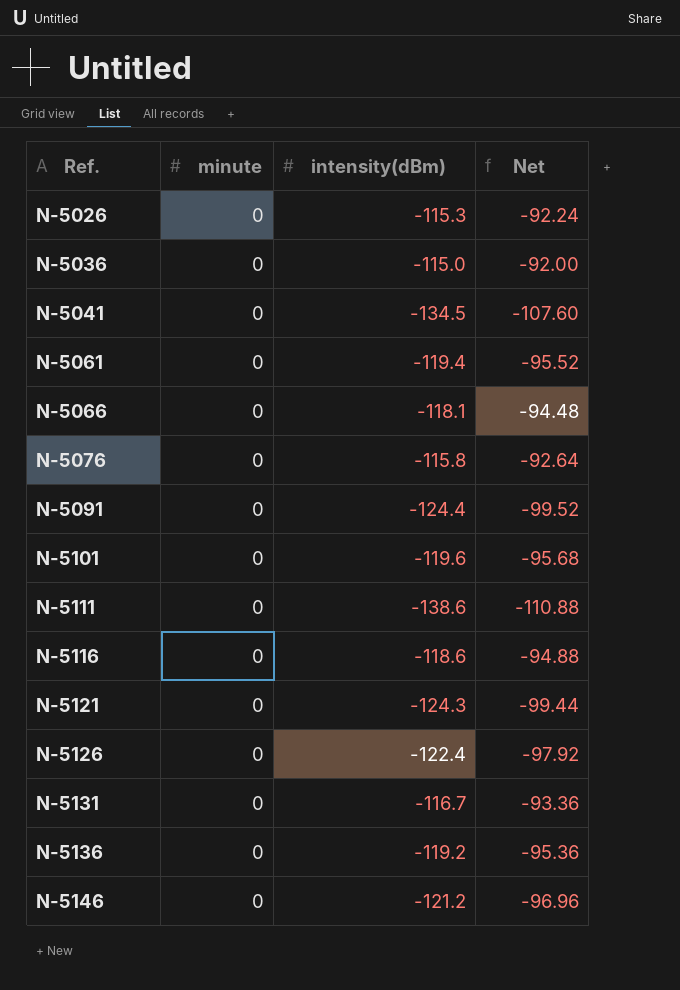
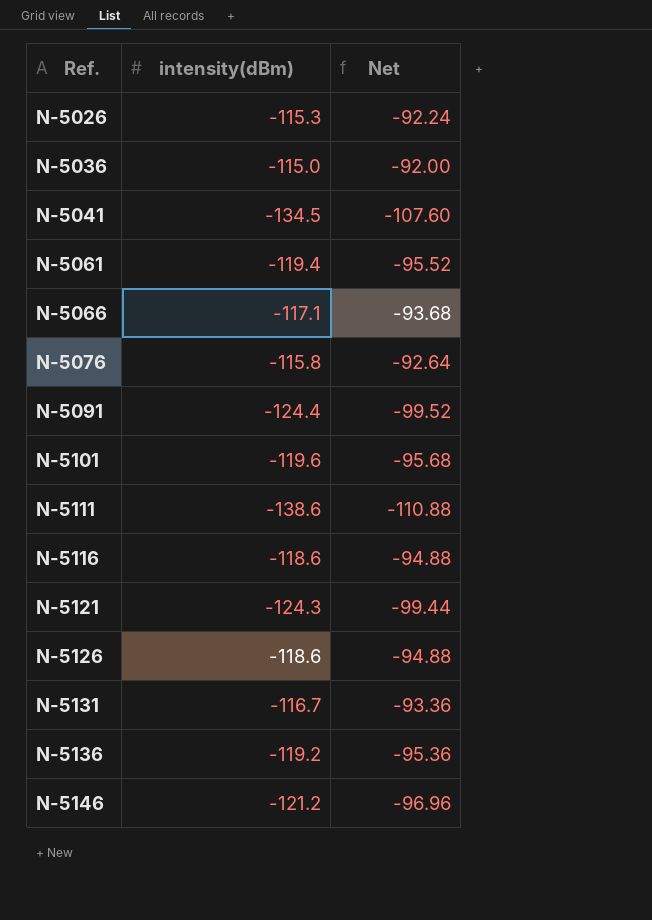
column minute | position: 2 -> none
N-5066 | intensity(dBm): -118.1 -> -117.1
N-5066 | Net: -94.48 -> -93.68
N-5126 | intensity(dBm): -122.4 -> -118.6
N-5126 | Net: -97.92 -> -94.88

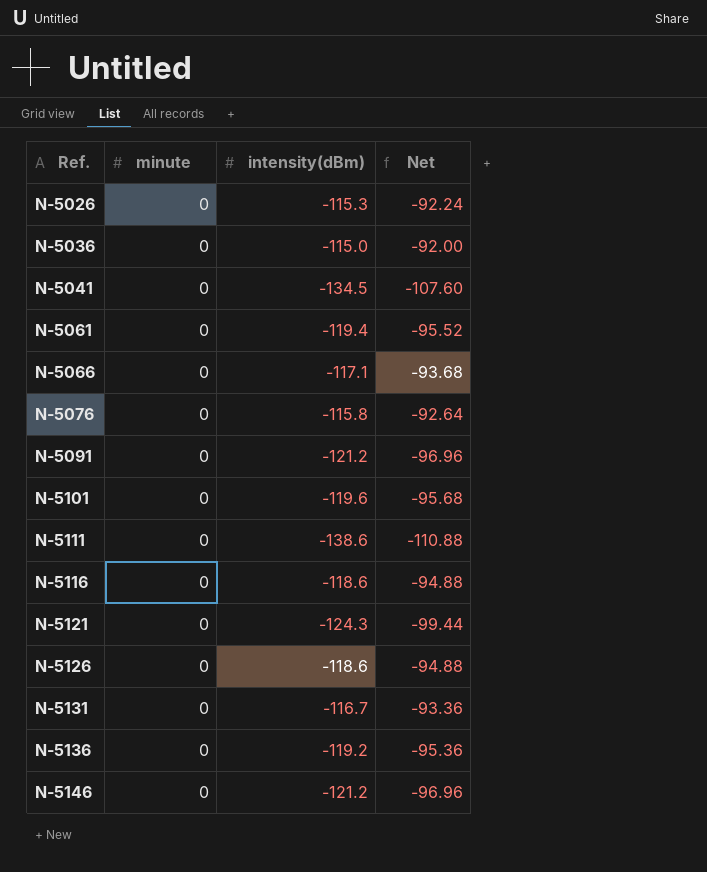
column minute | position: none -> 2
N-5091 | intensity(dBm): -124.4 -> -121.2
N-5091 | Net: -99.52 -> -96.96

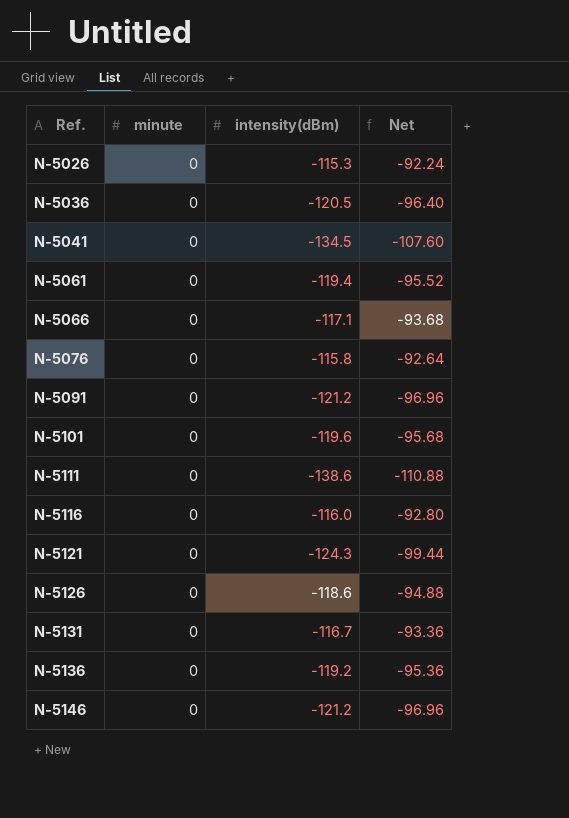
N-5036 | intensity(dBm): -115.0 -> -120.5
N-5036 | Net: -92.00 -> -96.40
N-5116 | intensity(dBm): -118.6 -> -116.0
N-5116 | Net: -94.88 -> -92.80

